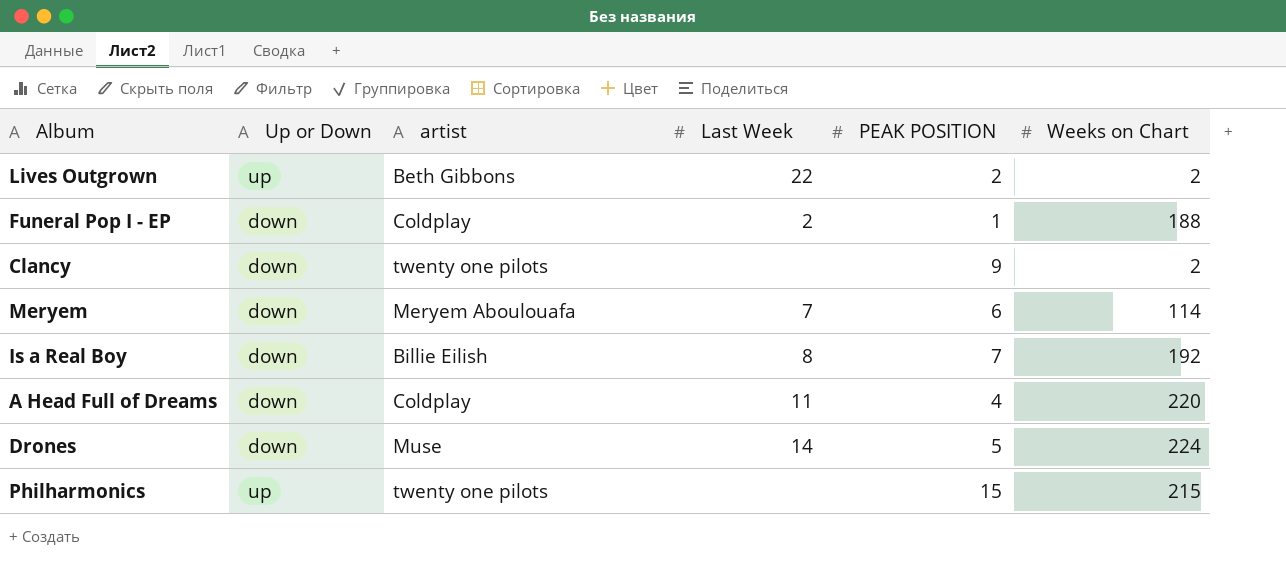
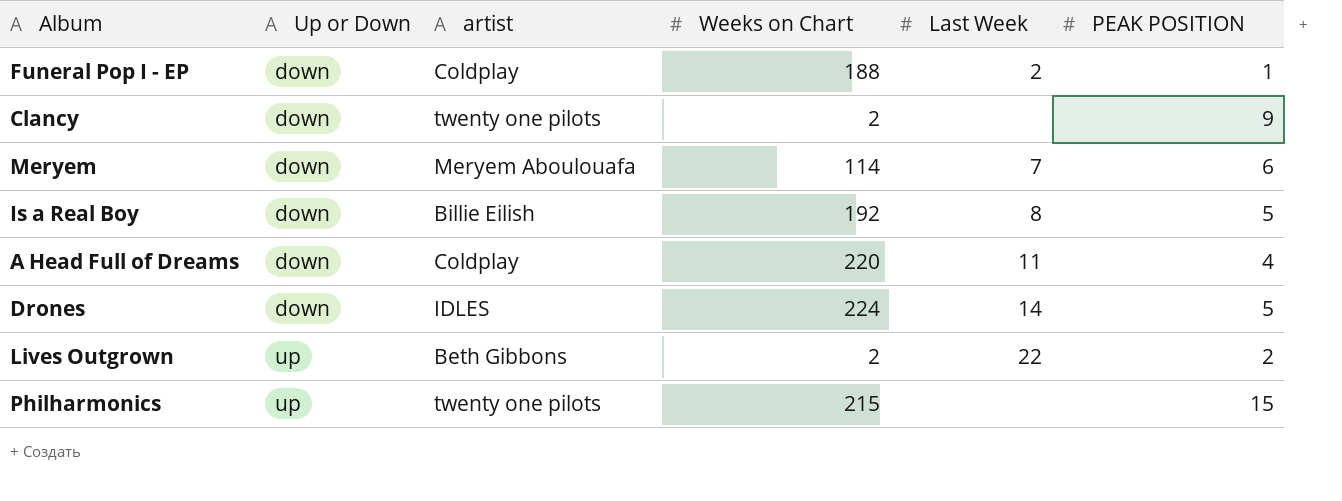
row order: none -> Up or Down ascending
column Weeks on Chart | position: 6 -> 4
Is a Real Boy | PEAK POSITION: 7 -> 5
Drones | artist: Muse -> IDLES

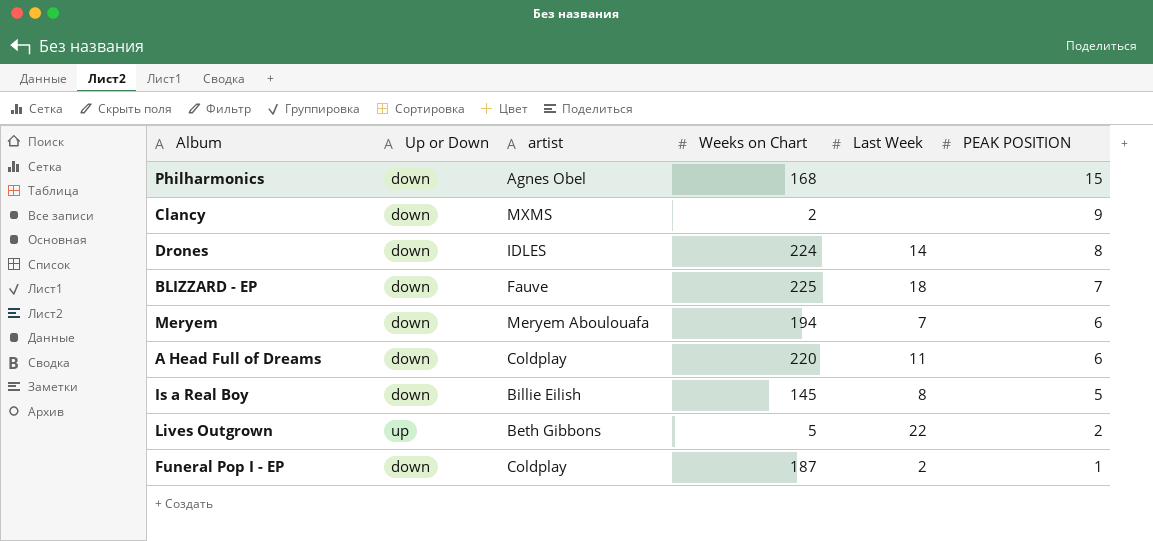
row order: Up or Down ascending -> PEAK POSITION descending
Philharmonics | Up or Down: up -> down
Philharmonics | artist: twenty one pilots -> Agnes Obel
Philharmonics | Weeks on Chart: 215 -> 168
Clancy | artist: twenty one pilots -> MXMS
Drones | PEAK POSITION: 5 -> 8
row BLIZZARD - EP: none -> down | Fauve | 225 | 18 | 7
Meryem | Weeks on Chart: 114 -> 194
A Head Full of Dreams | PEAK POSITION: 4 -> 6
Is a Real Boy | Weeks on Chart: 192 -> 145
Lives Outgrown | Weeks on Chart: 2 -> 5
Funeral Pop I - EP | Weeks on Chart: 188 -> 187

